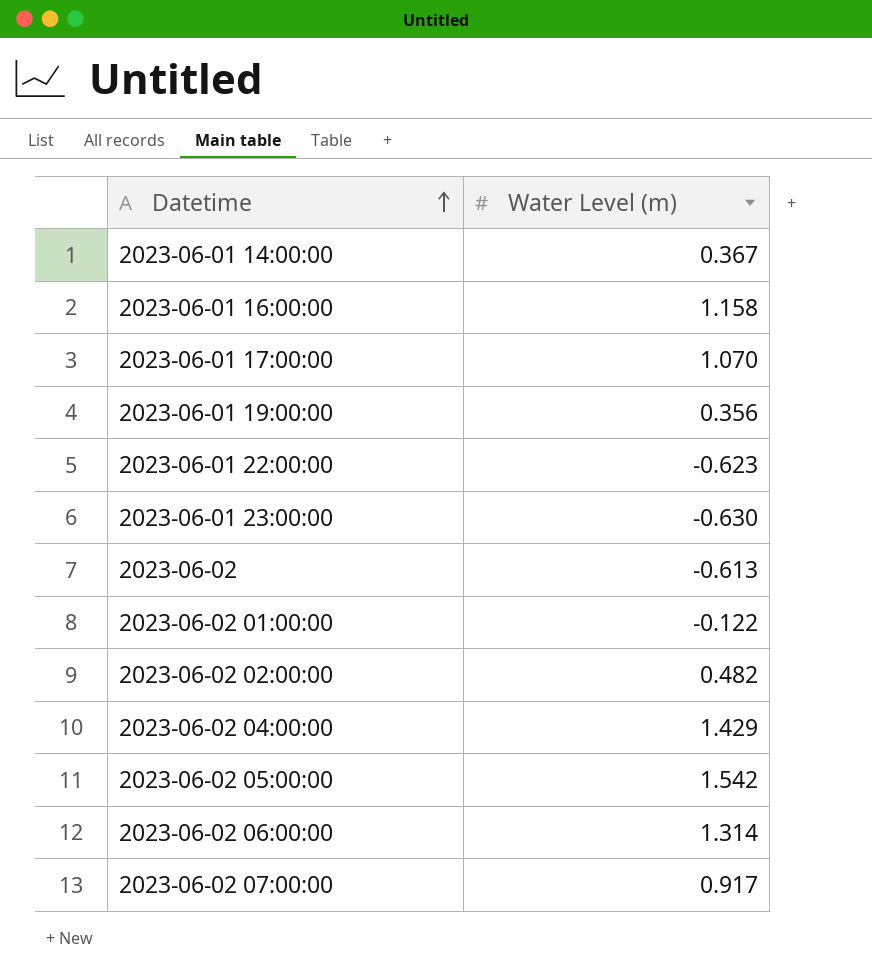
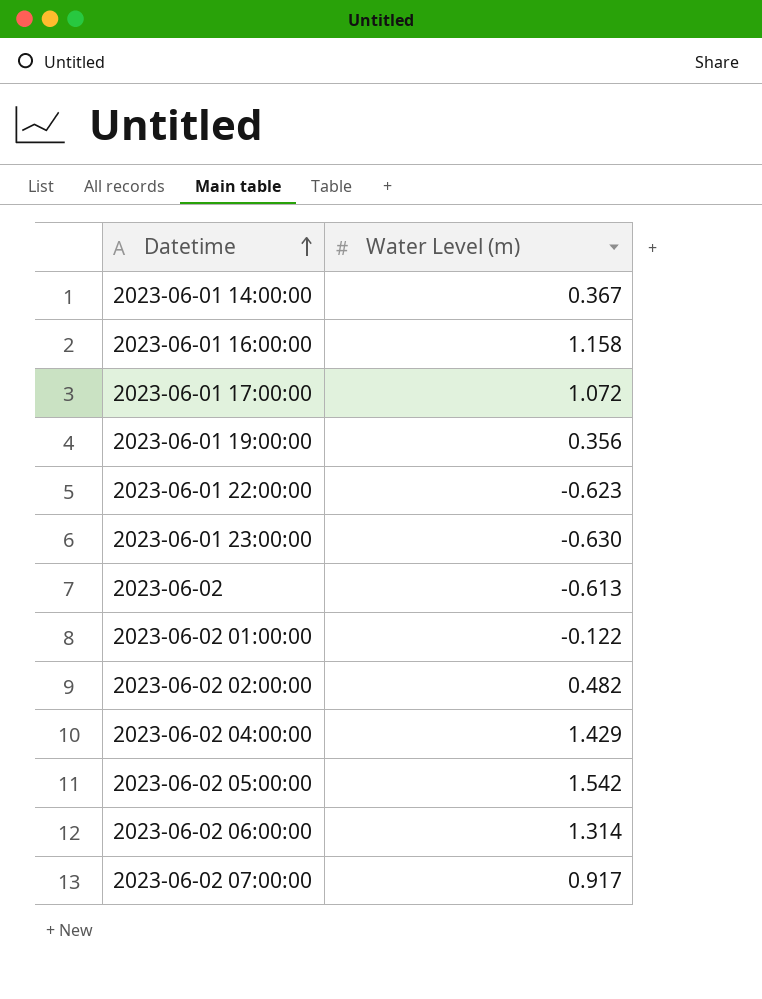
2023-06-01 17:00:00 | Water Level (m): 1.070 -> 1.072

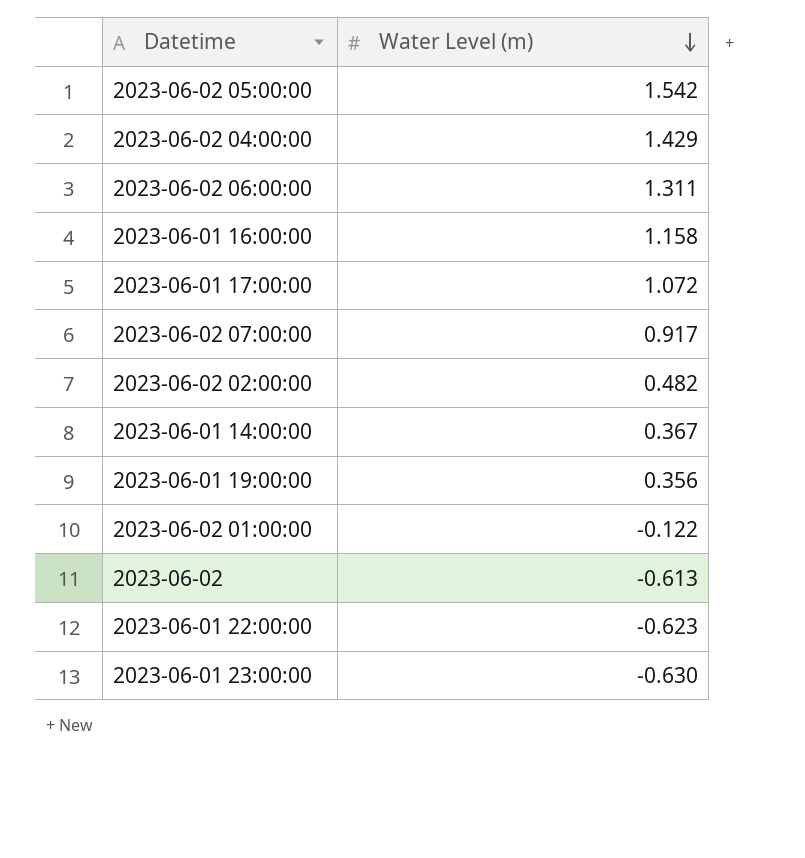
row order: Datetime ascending -> Water Level (m) descending
2023-06-02 06:00:00 | Water Level (m): 1.314 -> 1.311

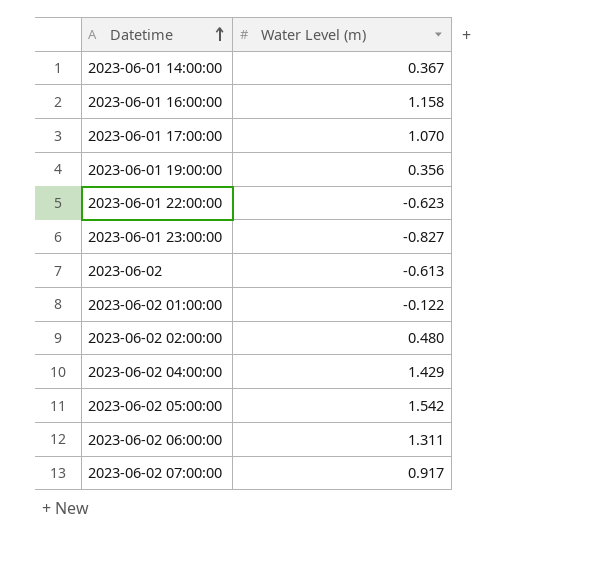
row order: Water Level (m) descending -> Datetime ascending
2023-06-01 17:00:00 | Water Level (m): 1.072 -> 1.070
2023-06-01 23:00:00 | Water Level (m): -0.630 -> -0.827
2023-06-02 02:00:00 | Water Level (m): 0.482 -> 0.480

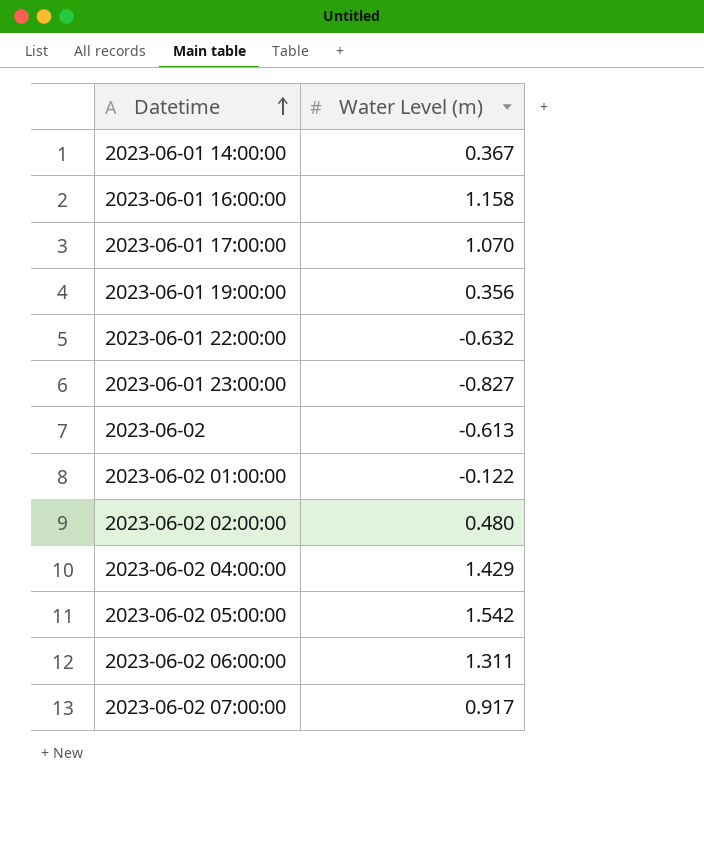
2023-06-01 22:00:00 | Water Level (m): -0.623 -> -0.632

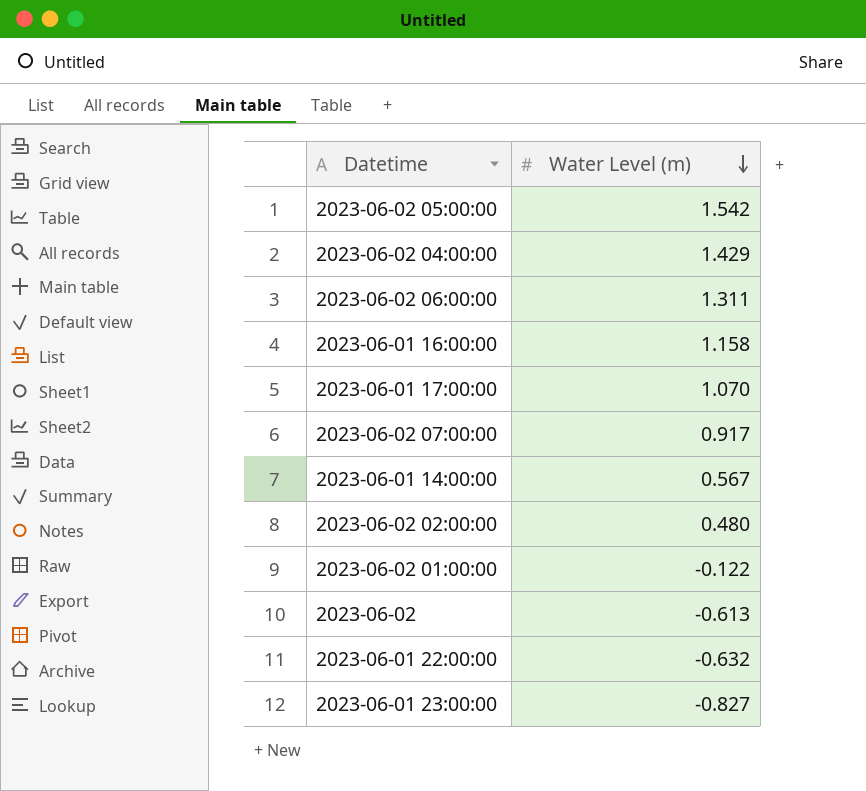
row order: Datetime ascending -> Water Level (m) descending
row 2023-06-01 19:00:00: 0.356 -> none
2023-06-01 14:00:00 | Water Level (m): 0.367 -> 0.567

